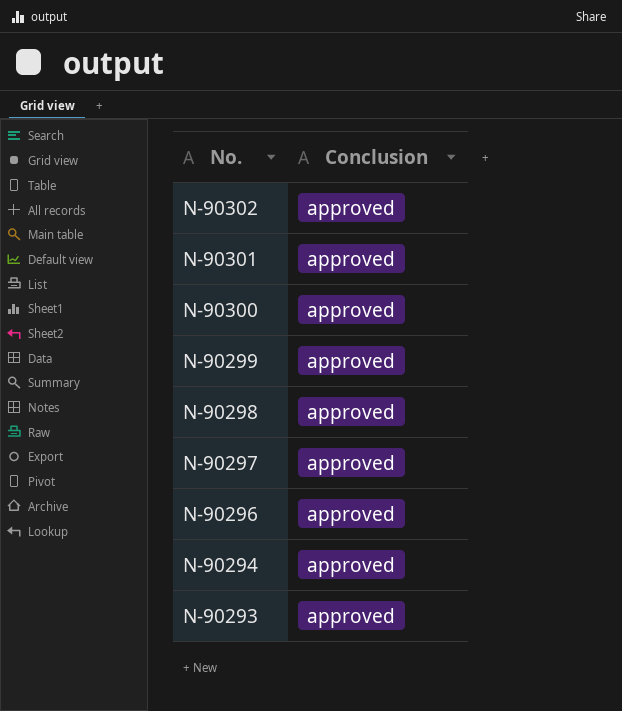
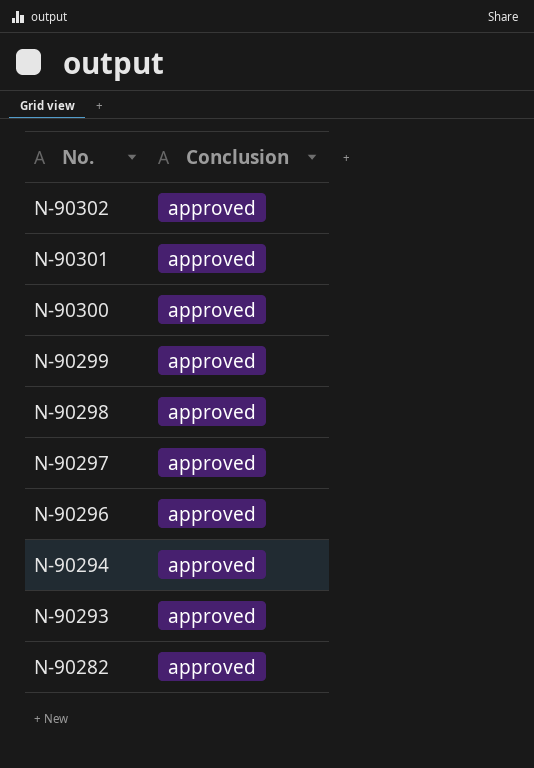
row N-90282: none -> approved

